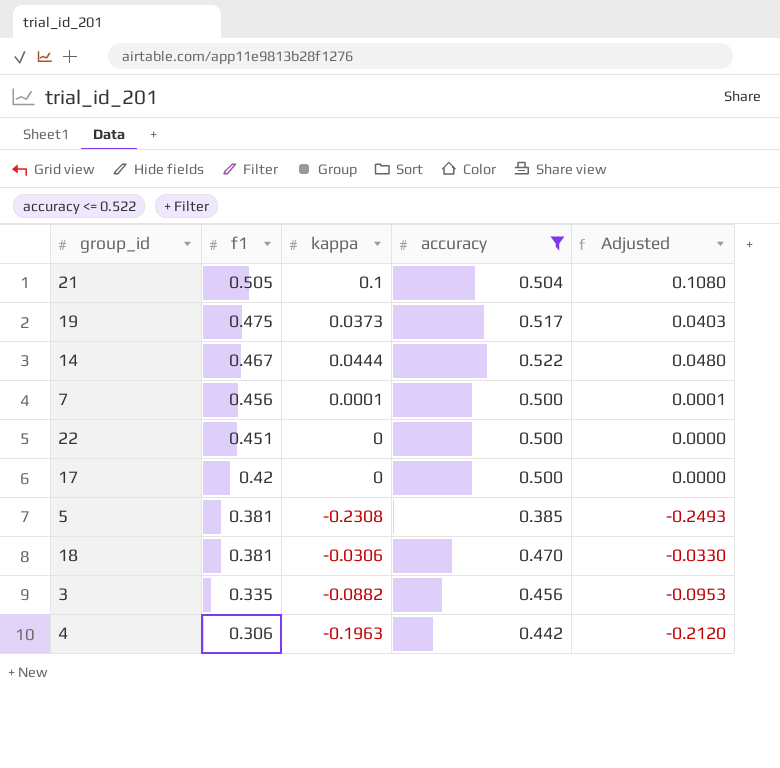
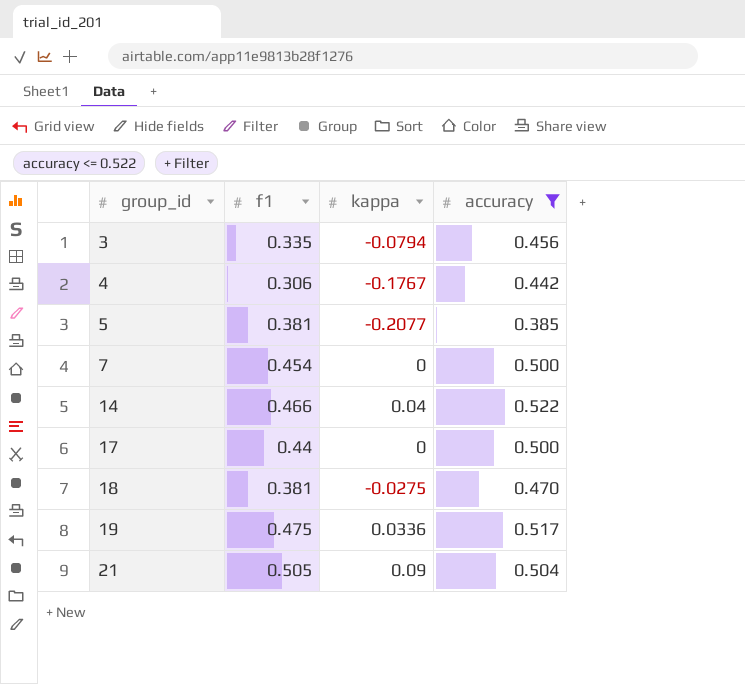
row order: f1 descending -> group_id ascending
column Adjusted | formula: [kappa] * 1.08 -> none
row 22: 0.451 | 0 | 0.500 | 0.0000 -> none
3 | kappa: -0.0882 -> -0.0794
4 | kappa: -0.1963 -> -0.1767
5 | kappa: -0.2308 -> -0.2077
7 | f1: 0.456 -> 0.454
7 | kappa: 0.0001 -> 0
14 | f1: 0.467 -> 0.466
14 | kappa: 0.0444 -> 0.04
17 | f1: 0.42 -> 0.44
18 | kappa: -0.0306 -> -0.0275
19 | kappa: 0.0373 -> 0.0336
21 | kappa: 0.1 -> 0.09

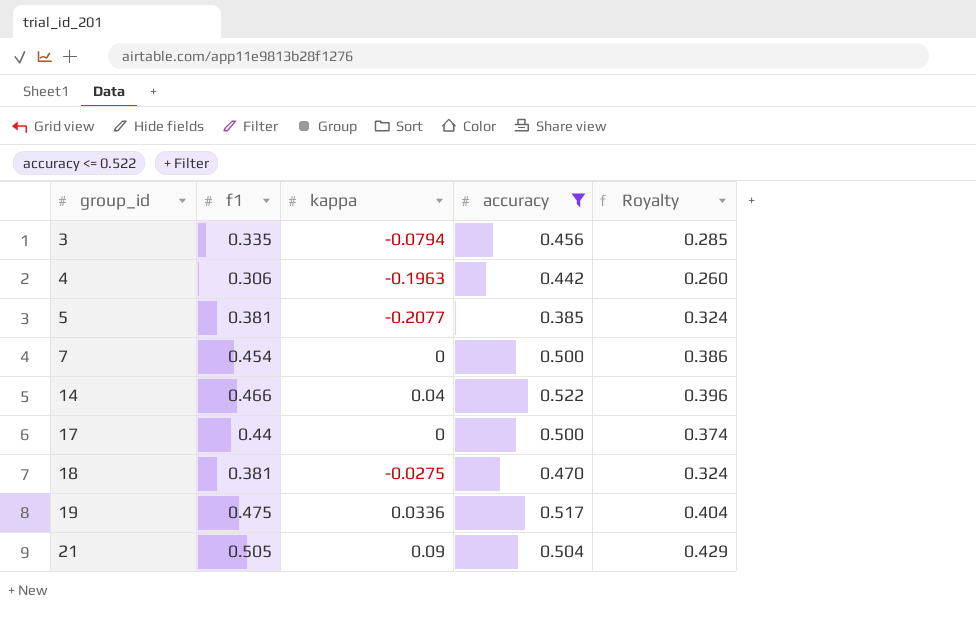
column Royalty | formula: none -> [f1] * 0.85
4 | kappa: -0.1767 -> -0.1963

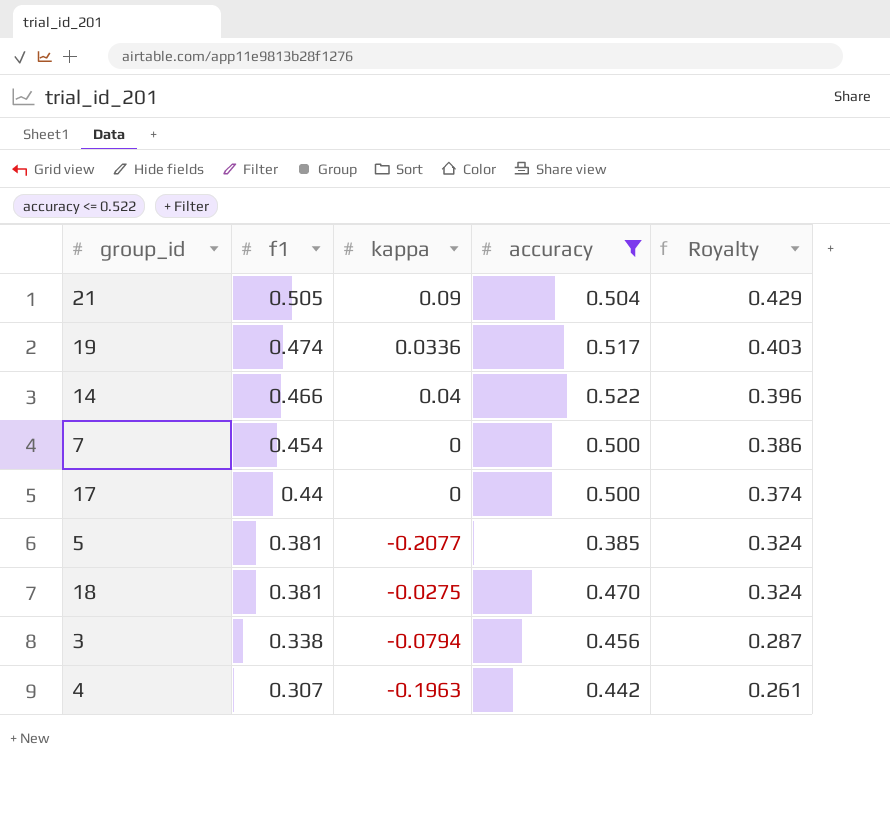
row order: group_id ascending -> f1 descending
19 | f1: 0.475 -> 0.474
19 | Royalty: 0.404 -> 0.403
3 | f1: 0.335 -> 0.338
3 | Royalty: 0.285 -> 0.287
4 | f1: 0.306 -> 0.307
4 | Royalty: 0.260 -> 0.261

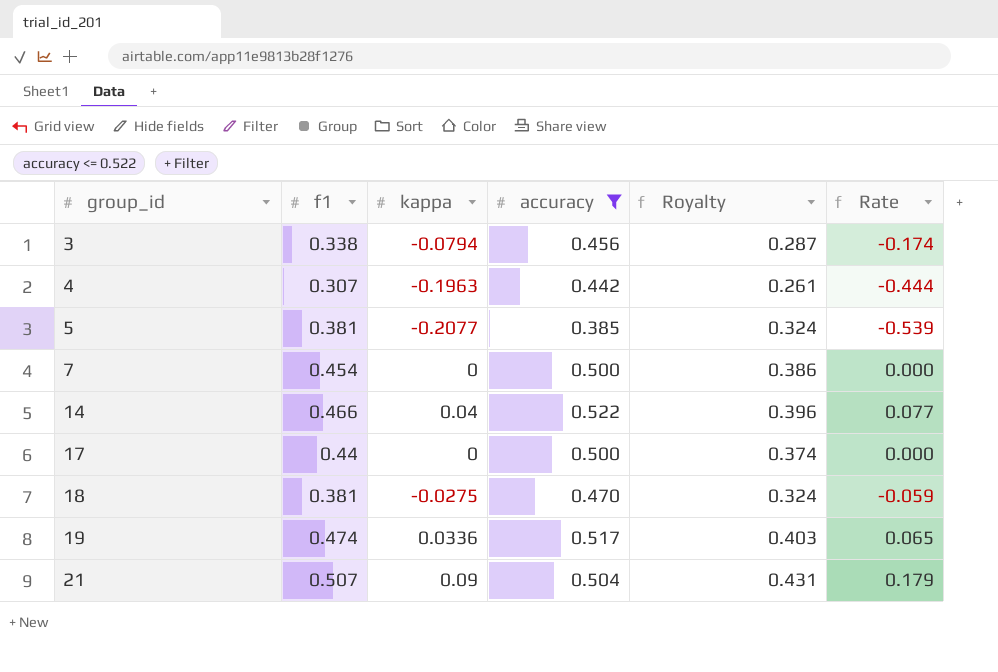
row order: f1 descending -> group_id ascending
column Rate | formula: none -> [kappa] / [accuracy]
21 | f1: 0.505 -> 0.507
21 | Royalty: 0.429 -> 0.431

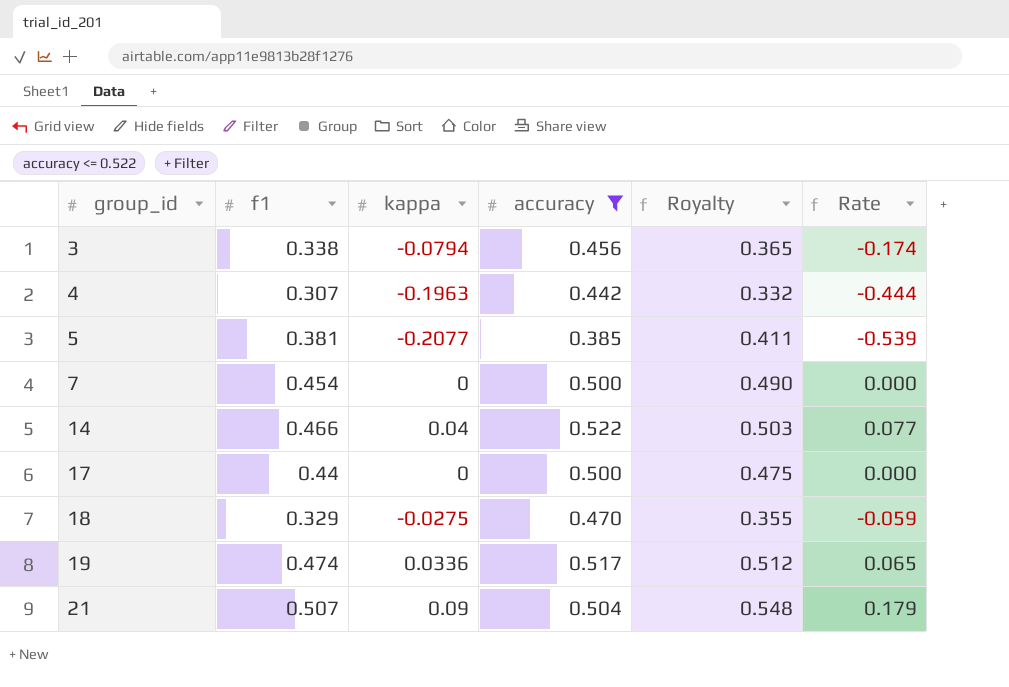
column Royalty | formula: [f1] * 0.85 -> [f1] * 1.08
18 | f1: 0.381 -> 0.329

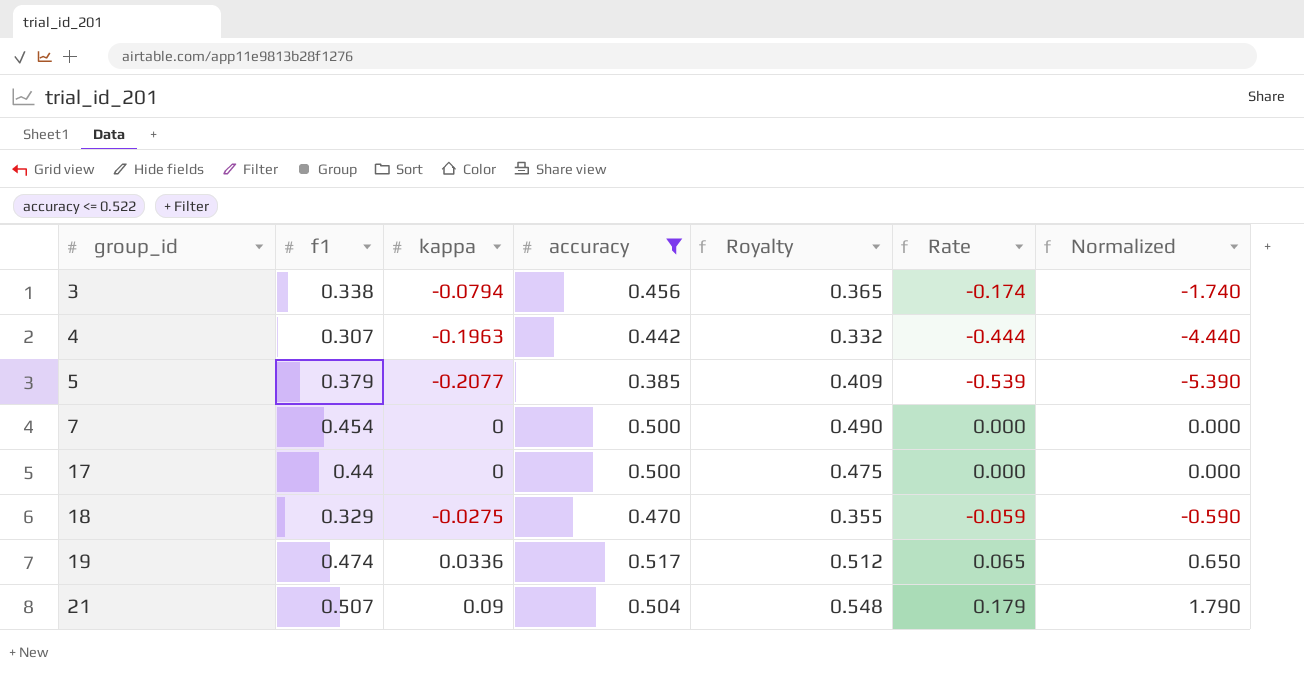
column Normalized | formula: none -> [Rate] * 10
row 14: 0.466 | 0.04 | 0.522 | 0.503 | 0.077 -> none
5 | f1: 0.381 -> 0.379
5 | Royalty: 0.411 -> 0.409

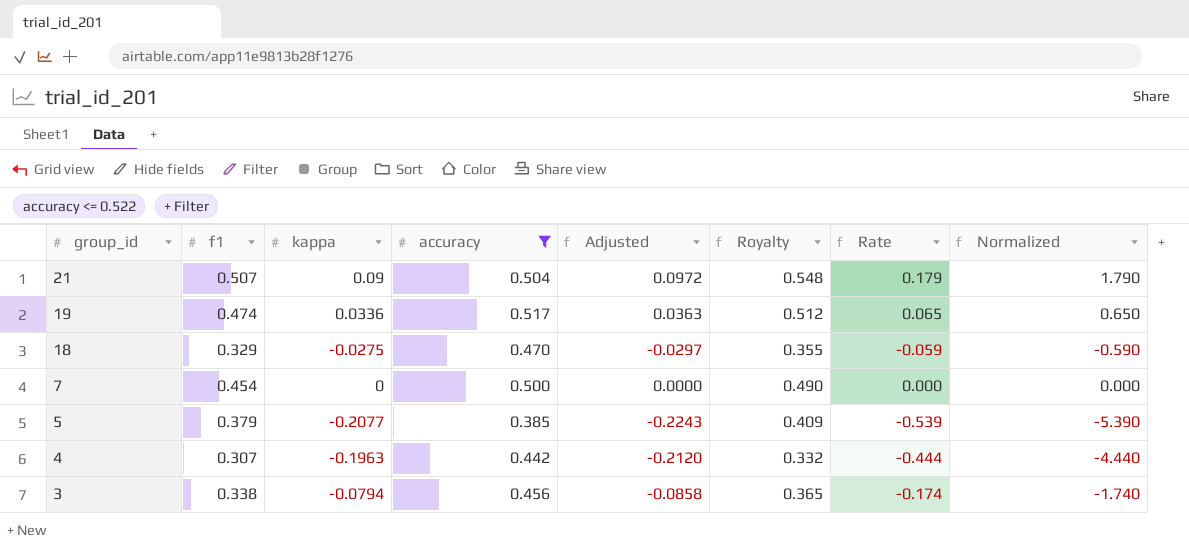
row order: group_id ascending -> group_id descending
column Adjusted | formula: none -> [kappa] * 1.08
row 17: 0.44 | 0 | 0.500 | 0.475 | 0.000 | 0.000 -> none

